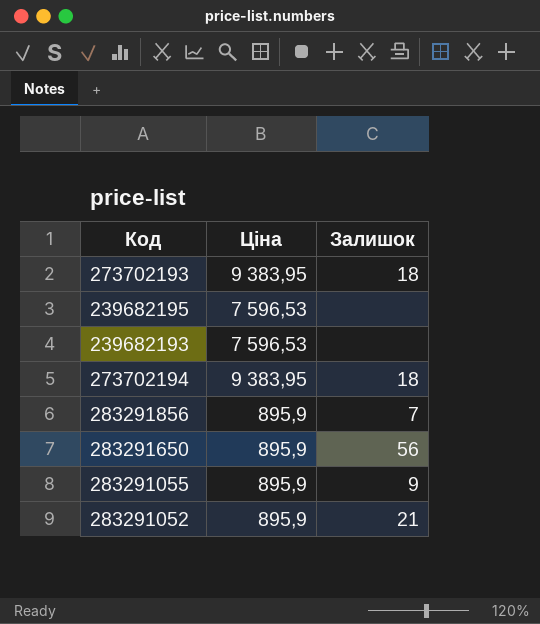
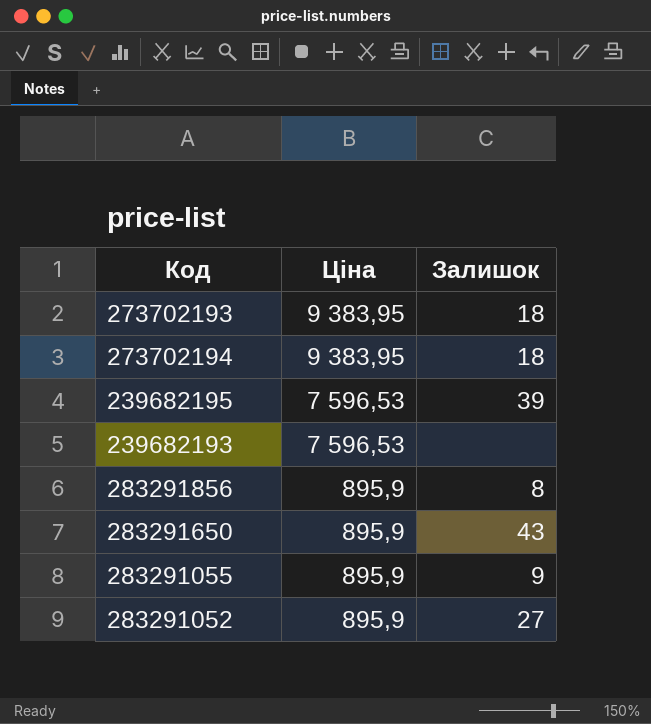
row order: none -> Ціна descending
239682195 | Залишок: none -> 39
283291856 | Залишок: 7 -> 8
283291650 | Залишок: 56 -> 43
283291052 | Залишок: 21 -> 27

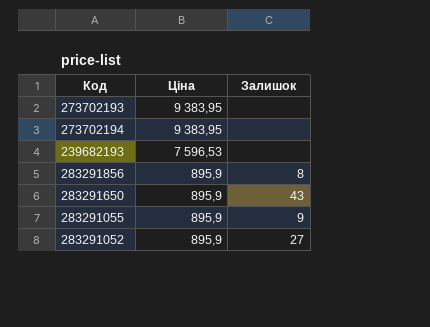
row 239682195: 7 596,53 | 39 -> none
273702193 | Залишок: 18 -> none
273702194 | Залишок: 18 -> none

